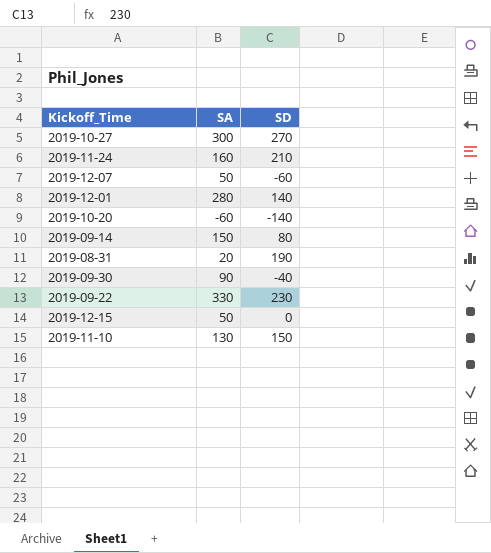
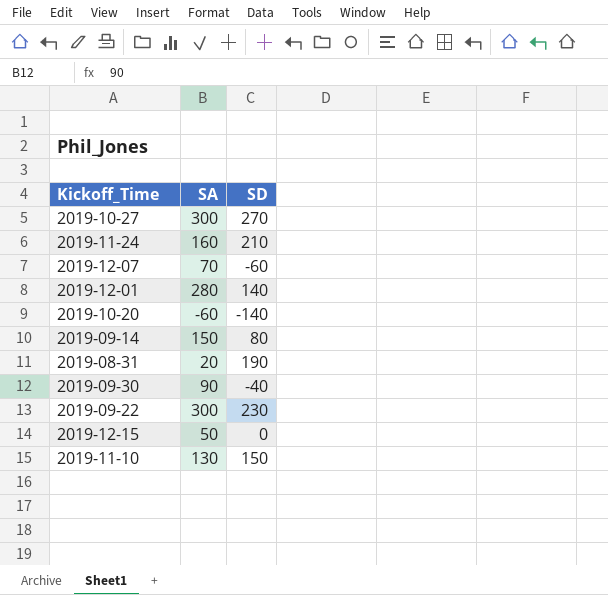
2019-12-07 | SA: 50 -> 70
2019-09-22 | SA: 330 -> 300

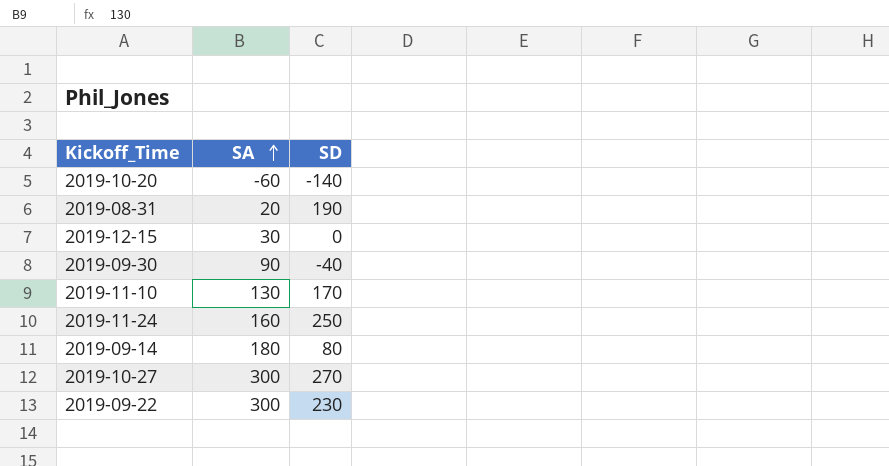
row order: none -> SA ascending
row 2019-12-07: 70 | -60 -> none
row 2019-12-01: 280 | 140 -> none
2019-12-15 | SA: 50 -> 30
2019-11-10 | SD: 150 -> 170
2019-11-24 | SD: 210 -> 250
2019-09-14 | SA: 150 -> 180

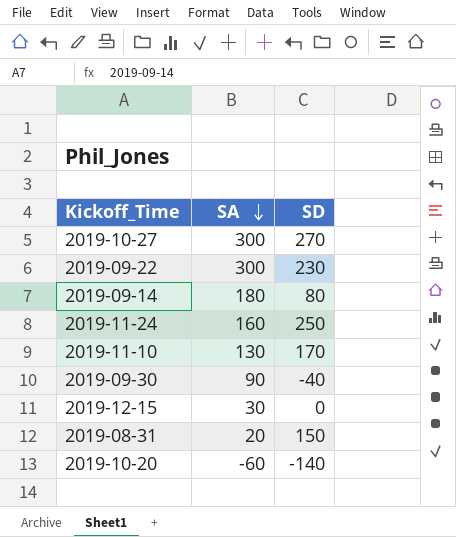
row order: SA ascending -> SA descending
2019-08-31 | SD: 190 -> 150

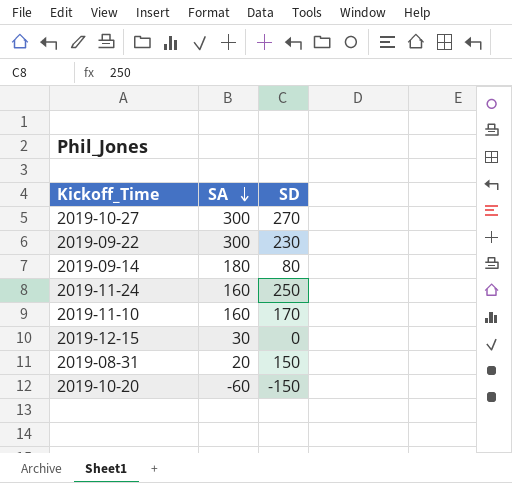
row 2019-09-30: 90 | -40 -> none
2019-11-10 | SA: 130 -> 160
2019-10-20 | SD: -140 -> -150

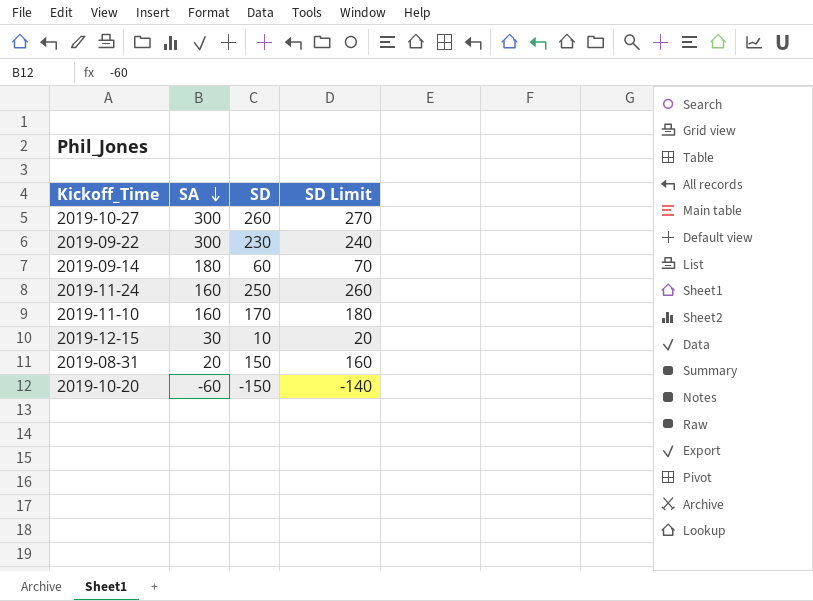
column SD Limit | formula: none -> [SD] + 10
2019-10-27 | SD: 270 -> 260
2019-09-14 | SD: 80 -> 60
2019-12-15 | SD: 0 -> 10

